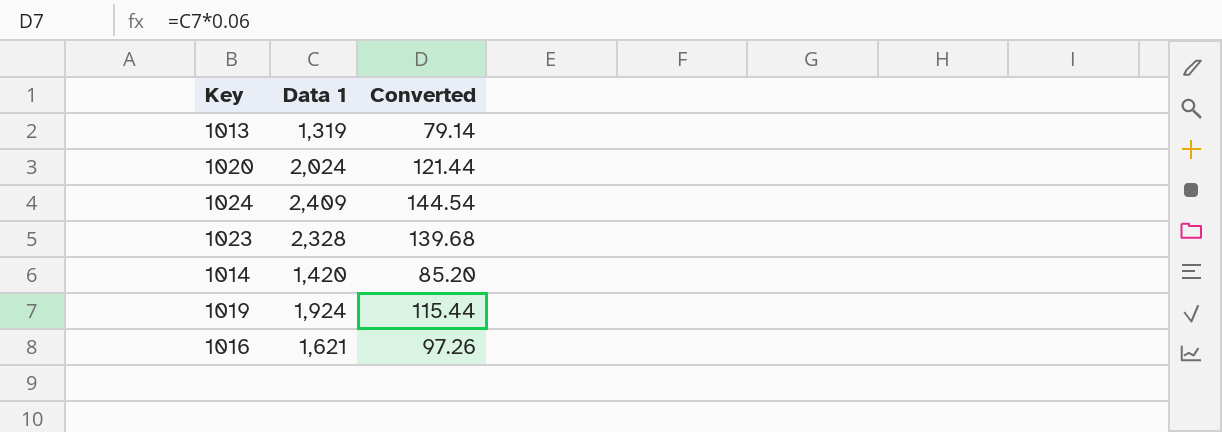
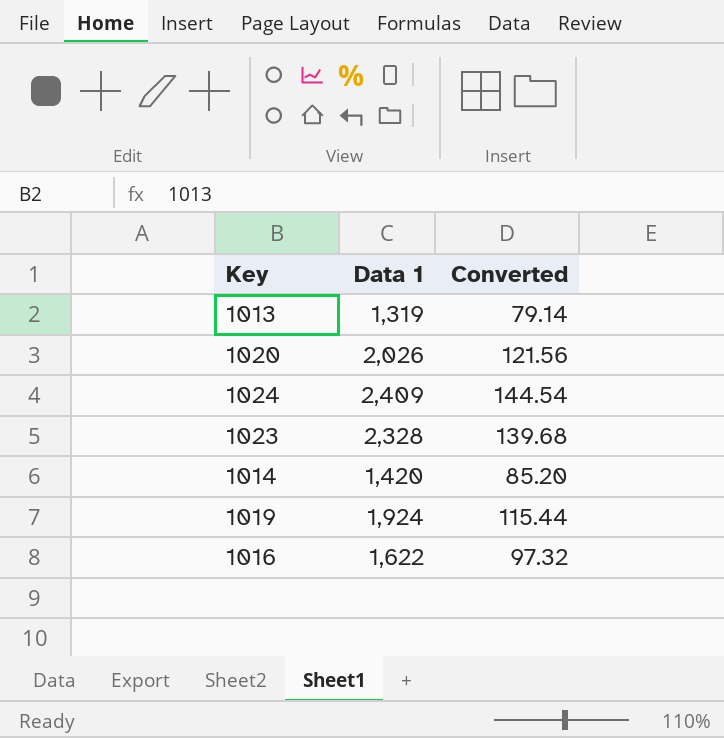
1020 | Data 1: 2,024 -> 2,026
1020 | Converted: 121.44 -> 121.56
1016 | Data 1: 1,621 -> 1,622
1016 | Converted: 97.26 -> 97.32

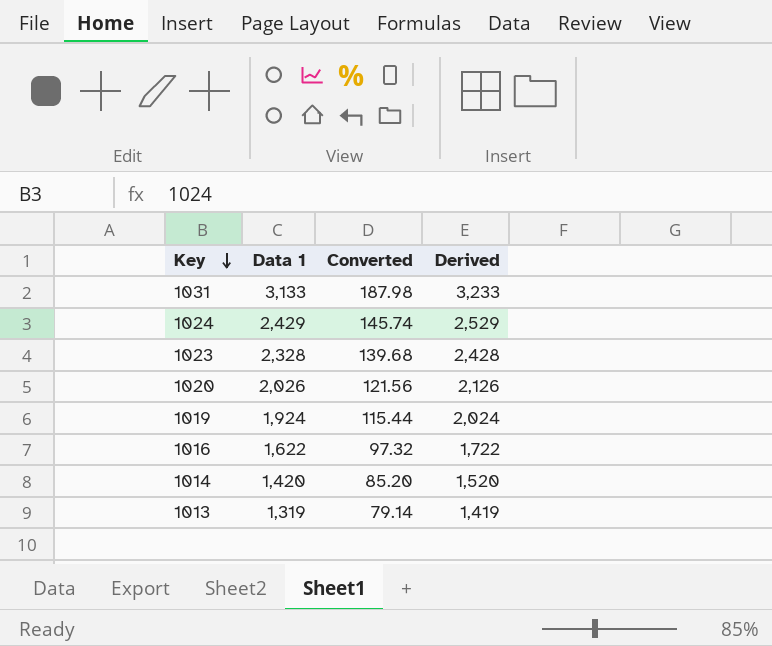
row order: none -> Key descending
column Derived | formula: none -> [Data 1] + 100
row 1031: none -> 3,133 | 187.98 | 3,233
1024 | Data 1: 2,409 -> 2,429
1024 | Converted: 144.54 -> 145.74

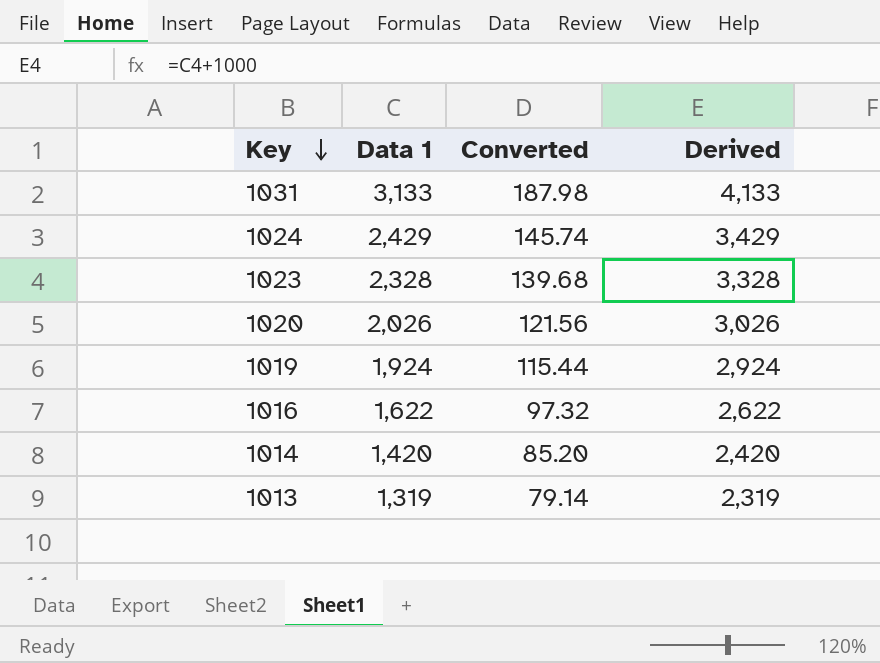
column Derived | formula: [Data 1] + 100 -> [Data 1] + 1000

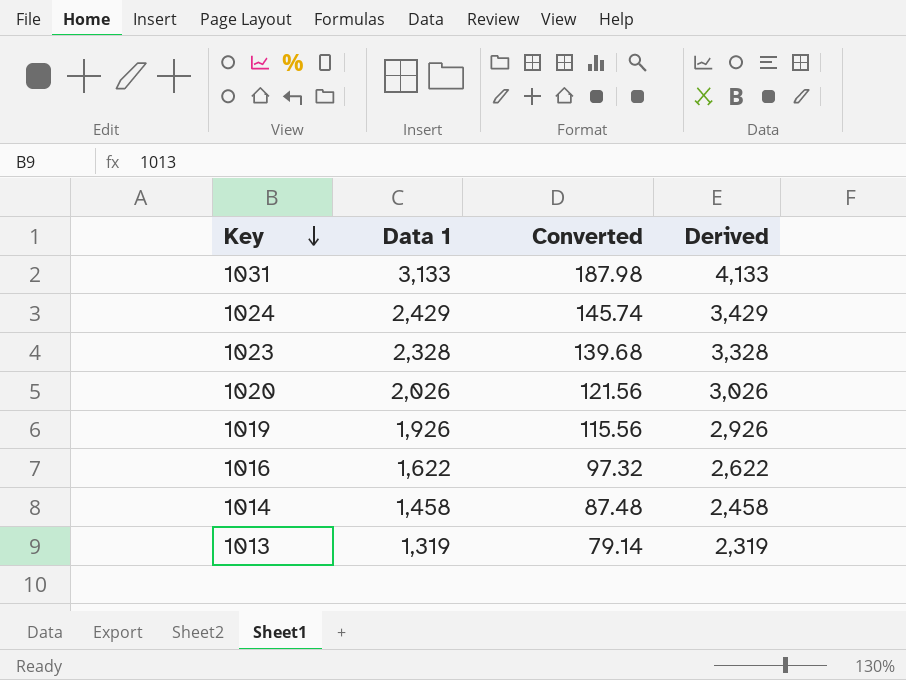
1019 | Data 1: 1,924 -> 1,926
1019 | Converted: 115.44 -> 115.56
1019 | Derived: 2,924 -> 2,926
1014 | Data 1: 1,420 -> 1,458
1014 | Converted: 85.20 -> 87.48
1014 | Derived: 2,420 -> 2,458

